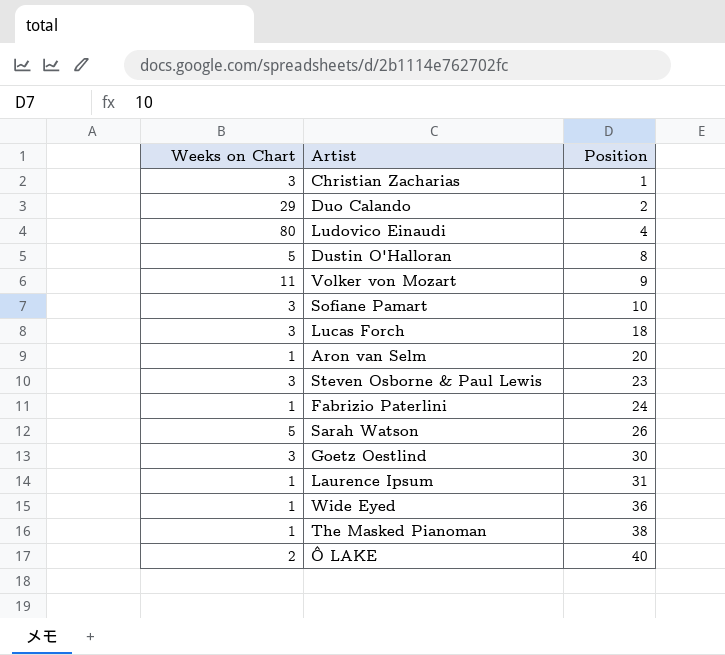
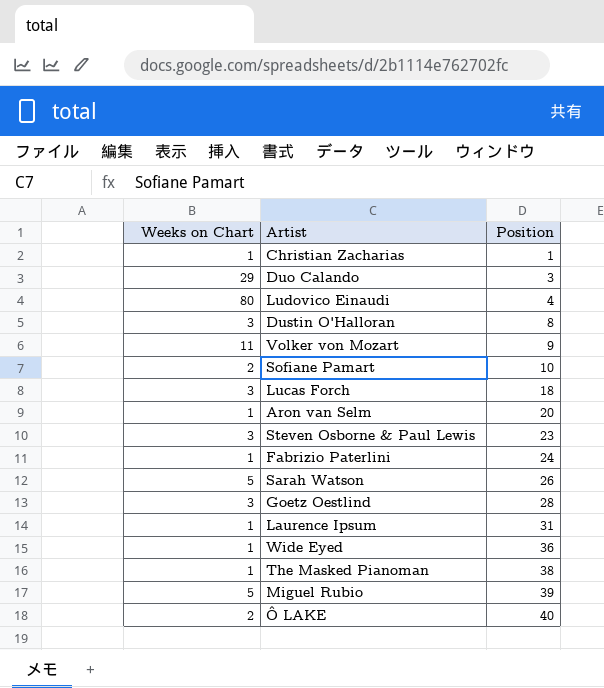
Christian Zacharias | Weeks on Chart: 3 -> 1
Duo Calando | Position: 2 -> 3
Dustin O'Halloran | Weeks on Chart: 5 -> 3
Sofiane Pamart | Weeks on Chart: 3 -> 2
Goetz Oestlind | Position: 30 -> 28
row Miguel Rubio: none -> 5 | 39

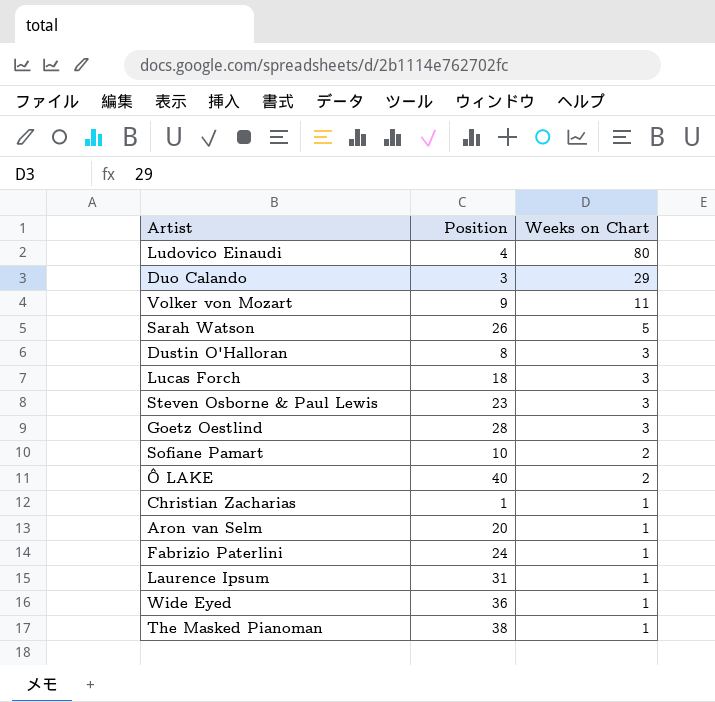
row order: Position ascending -> Weeks on Chart descending
column Weeks on Chart | position: 1 -> 3
row Miguel Rubio: 5 | 39 -> none

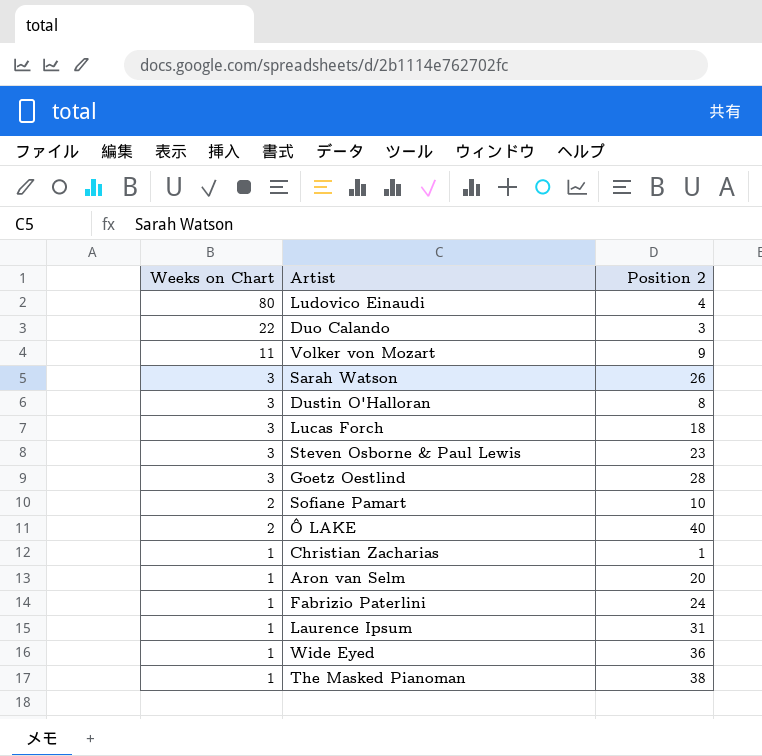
column Weeks on Chart | position: 3 -> 1
column name: Position -> Position 2
Duo Calando | Weeks on Chart: 29 -> 22
Sarah Watson | Weeks on Chart: 5 -> 3

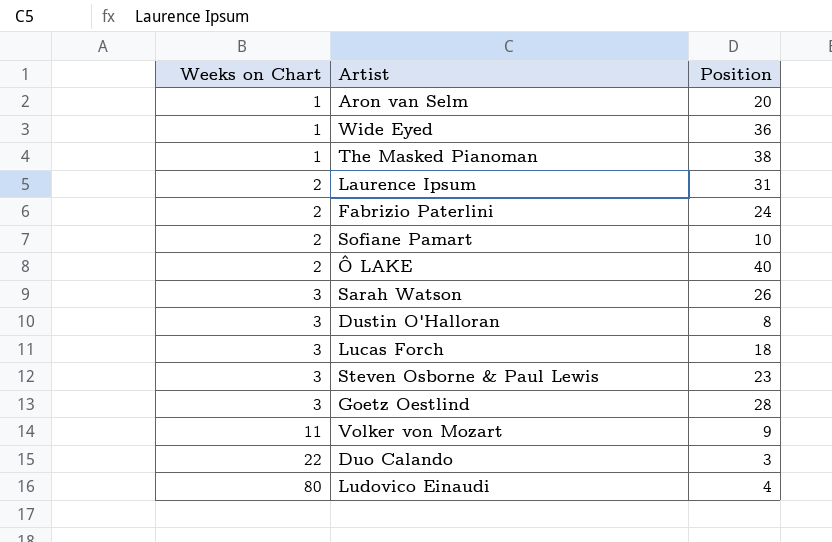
row order: Weeks on Chart descending -> Weeks on Chart ascending
column name: Position 2 -> Position
row Christian Zacharias: 1 | 1 -> none
Laurence Ipsum | Weeks on Chart: 1 -> 2
Fabrizio Paterlini | Weeks on Chart: 1 -> 2

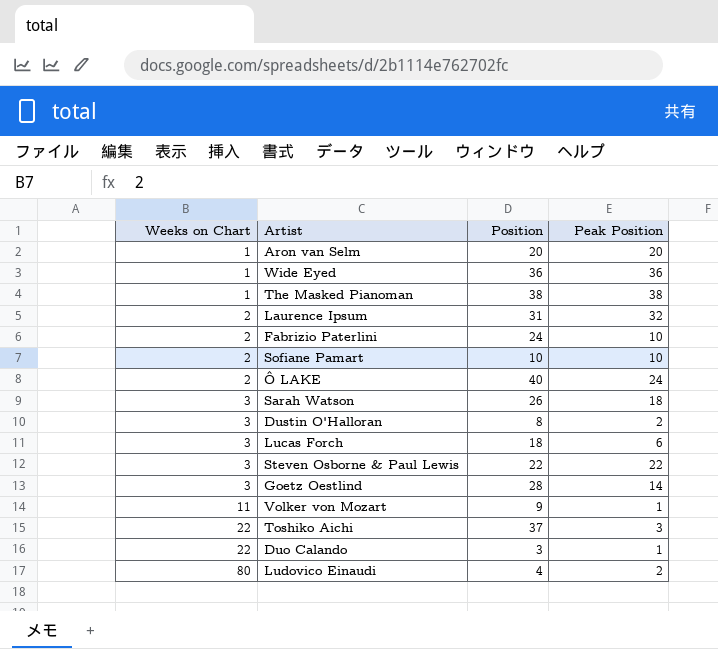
column Peak Position | position: none -> 4
Steven Osborne & Paul Lewis | Position: 23 -> 22
row Toshiko Aichi: none -> 22 | 37 | 3

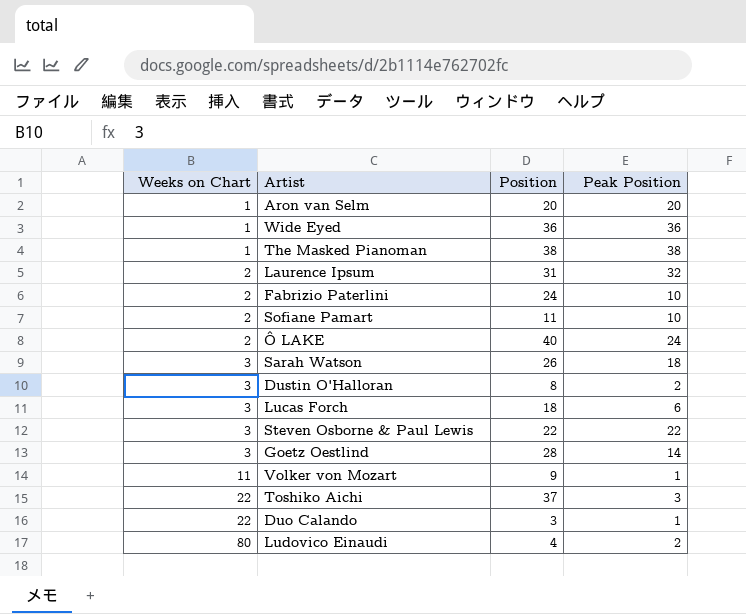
Sofiane Pamart | Position: 10 -> 11

